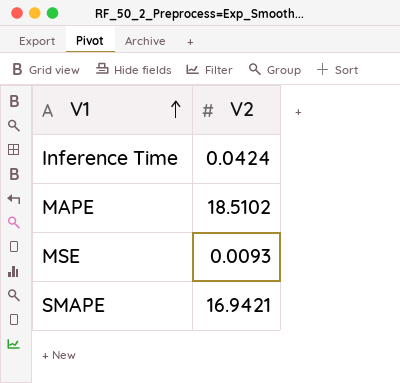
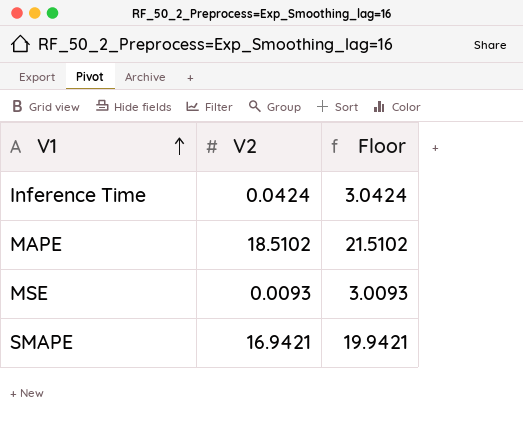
column Floor | formula: none -> [V2] + 3

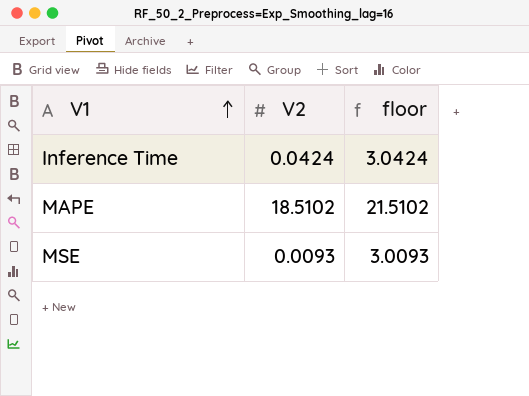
column name: Floor -> floor
row SMAPE: 16.9421 | 19.9421 -> none

